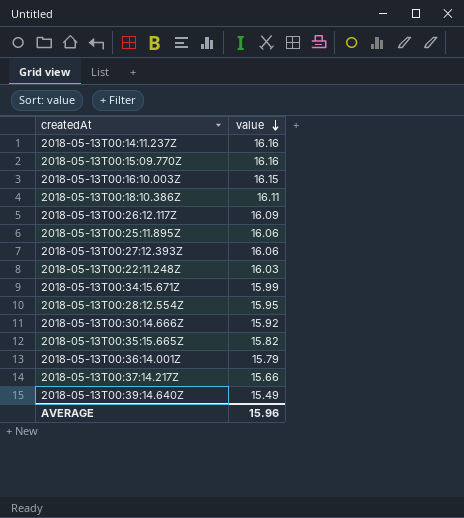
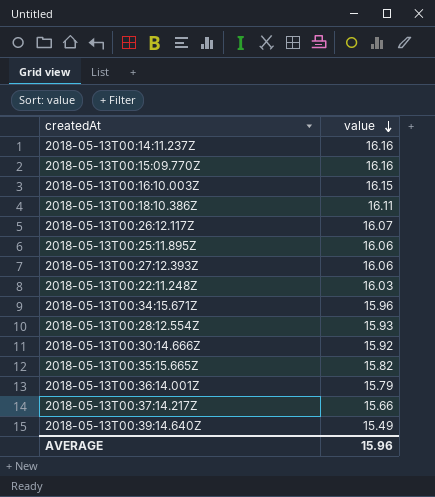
2018-05-13T00:26:12.117Z | value: 16.09 -> 16.07
2018-05-13T00:34:15.671Z | value: 15.99 -> 15.96
2018-05-13T00:28:12.554Z | value: 15.95 -> 15.93

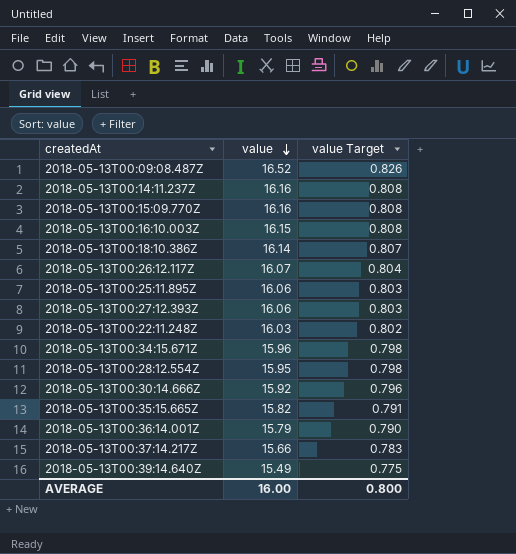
column value Target | formula: none -> [value] * 0.05
row 2018-05-13T00:09:08.487Z: none -> 16.52 | 0.826
2018-05-13T00:18:10.386Z | value: 16.11 -> 16.14
2018-05-13T00:28:12.554Z | value: 15.93 -> 15.95
AVERAGE | value: 15.96 -> 16.00

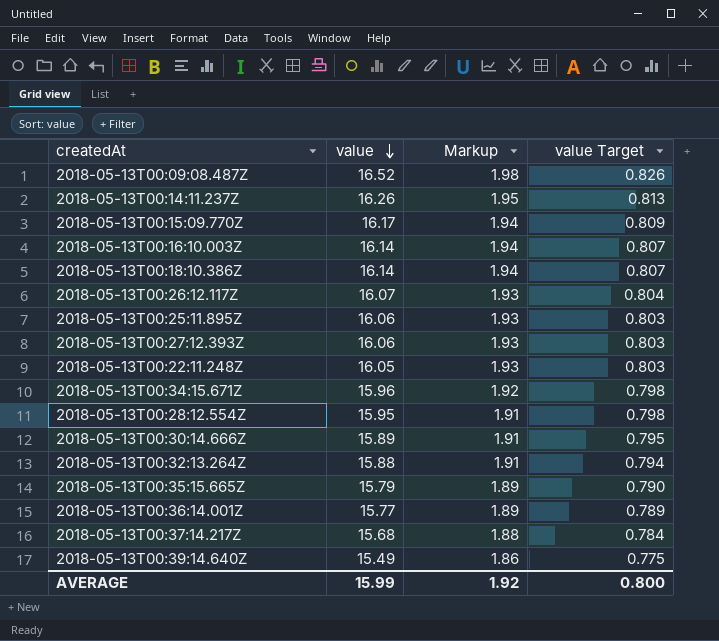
column Markup | formula: none -> [value] * 0.12
2018-05-13T00:14:11.237Z | value: 16.16 -> 16.26
2018-05-13T00:14:11.237Z | value Target: 0.808 -> 0.813
2018-05-13T00:15:09.770Z | value: 16.16 -> 16.17
2018-05-13T00:15:09.770Z | value Target: 0.808 -> 0.809
2018-05-13T00:16:10.003Z | value: 16.15 -> 16.14
2018-05-13T00:16:10.003Z | value Target: 0.808 -> 0.807
2018-05-13T00:22:11.248Z | value: 16.03 -> 16.05
2018-05-13T00:22:11.248Z | value Target: 0.802 -> 0.803
2018-05-13T00:30:14.666Z | value: 15.92 -> 15.89
2018-05-13T00:30:14.666Z | value Target: 0.796 -> 0.795
row 2018-05-13T00:32:13.264Z: none -> 15.88 | 1.91 | 0.794
2018-05-13T00:35:15.665Z | value: 15.82 -> 15.79
2018-05-13T00:35:15.665Z | value Target: 0.791 -> 0.790
2018-05-13T00:36:14.001Z | value: 15.79 -> 15.77
2018-05-13T00:36:14.001Z | value Target: 0.790 -> 0.789
2018-05-13T00:37:14.217Z | value: 15.66 -> 15.68
2018-05-13T00:37:14.217Z | value Target: 0.783 -> 0.784
AVERAGE | value: 16.00 -> 15.99

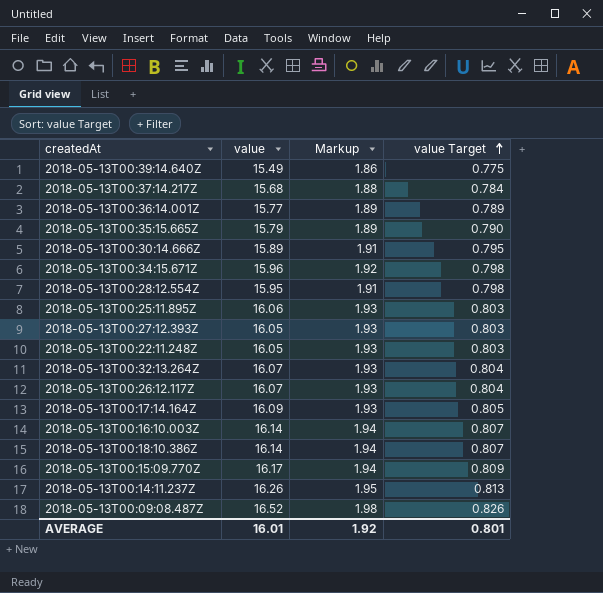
row order: value descending -> value Target ascending
2018-05-13T00:27:12.393Z | value: 16.06 -> 16.05
2018-05-13T00:32:13.264Z | value: 15.88 -> 16.07
2018-05-13T00:32:13.264Z | Markup: 1.91 -> 1.93
2018-05-13T00:32:13.264Z | value Target: 0.794 -> 0.804
row 2018-05-13T00:17:14.164Z: none -> 16.09 | 1.93 | 0.805
AVERAGE | value: 15.99 -> 16.01
AVERAGE | value Target: 0.800 -> 0.801

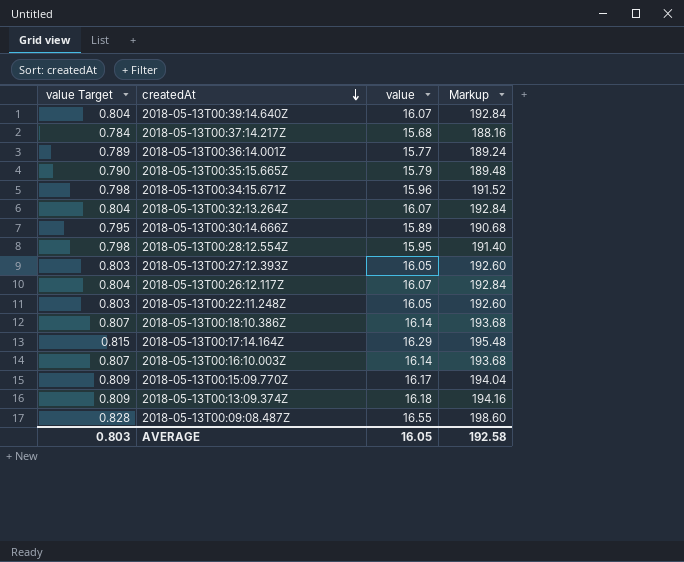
row order: value Target ascending -> createdAt descending
column value Target | position: 4 -> 1
column Markup | formula: [value] * 0.12 -> [value] * 12
row 2018-05-13T00:25:11.895Z: 16.06 | 1.93 | 0.803 -> none
row 2018-05-13T00:14:11.237Z: 16.26 | 1.95 | 0.813 -> none
2018-05-13T00:39:14.640Z | value Target: 0.775 -> 0.804
2018-05-13T00:39:14.640Z | value: 15.49 -> 16.07
2018-05-13T00:17:14.164Z | value Target: 0.805 -> 0.815
2018-05-13T00:17:14.164Z | value: 16.09 -> 16.29
row 2018-05-13T00:13:09.374Z: none -> 0.809 | 16.18 | 194.16
2018-05-13T00:09:08.487Z | value Target: 0.826 -> 0.828
2018-05-13T00:09:08.487Z | value: 16.52 -> 16.55
AVERAGE | value Target: 0.801 -> 0.803
AVERAGE | value: 16.01 -> 16.05
AVERAGE | Markup: 1.92 -> 192.58

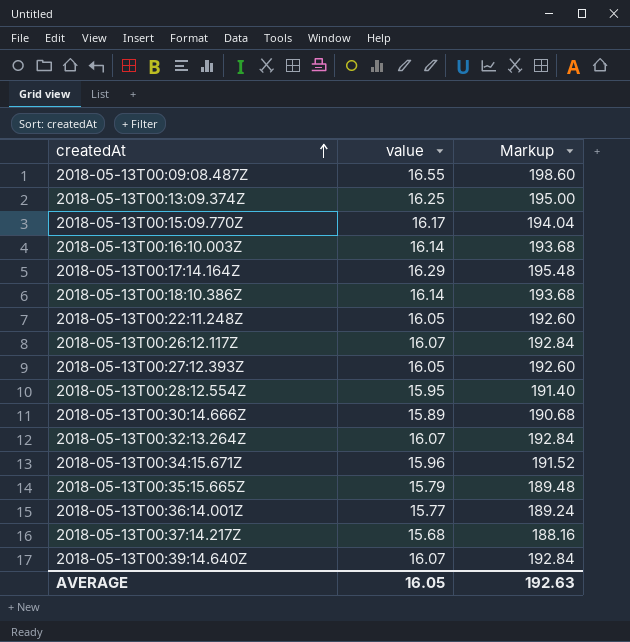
row order: createdAt descending -> createdAt ascending
column value Target | formula: [value] * 0.05 -> none
2018-05-13T00:13:09.374Z | value: 16.18 -> 16.25
2018-05-13T00:13:09.374Z | Markup: 194.16 -> 195.00
AVERAGE | Markup: 192.58 -> 192.63

